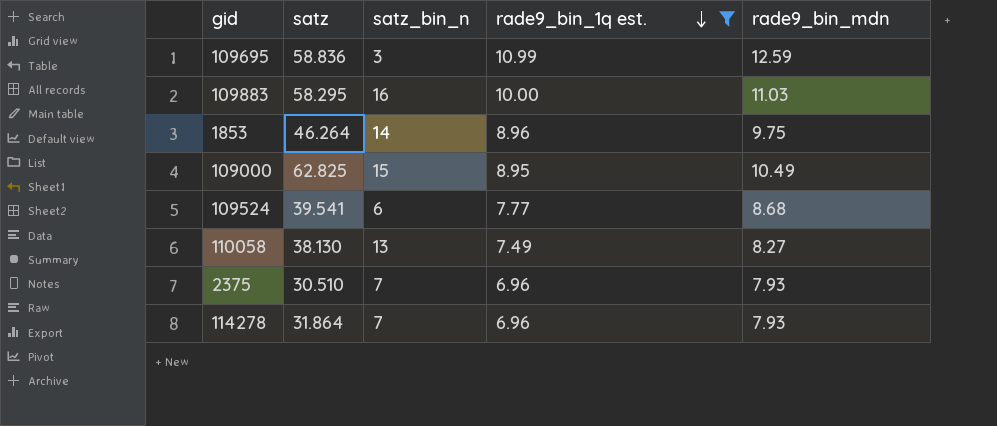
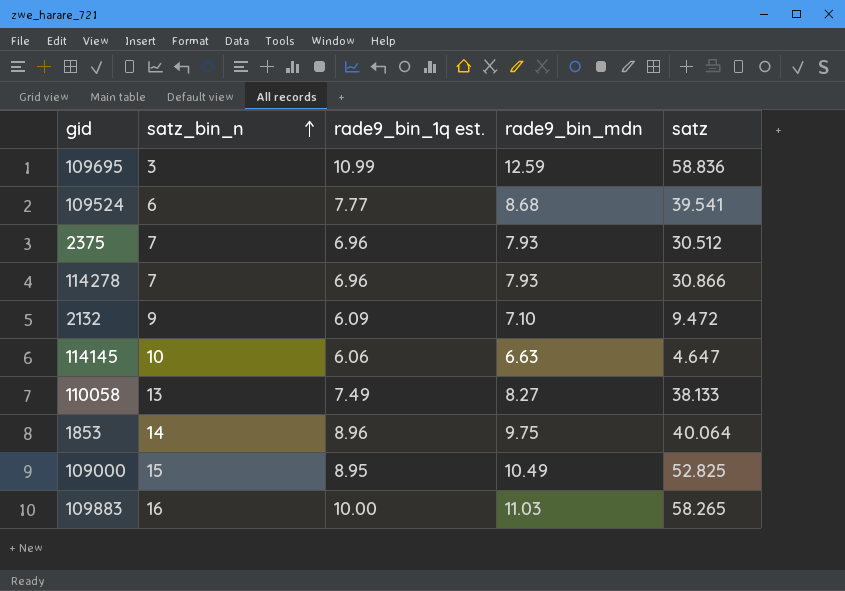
filter: rade9_bin_1q est. >= 6.96 -> none
row order: rade9_bin_1q est. descending -> satz_bin_n ascending
column satz | position: 2 -> 5
2375 | satz: 30.510 -> 30.512
114278 | satz: 31.864 -> 30.866
110058 | satz: 38.130 -> 38.133
1853 | satz: 46.264 -> 40.064
109000 | satz: 62.825 -> 52.825
109883 | satz: 58.295 -> 58.265

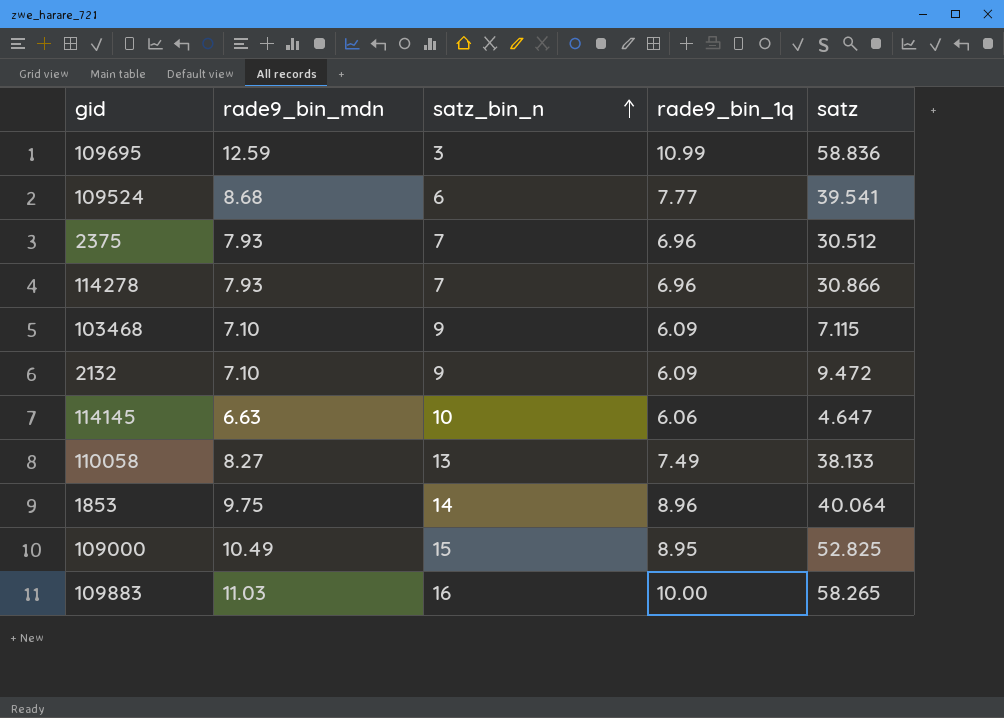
column rade9_bin_mdn | position: 4 -> 2
column name: rade9_bin_1q est. -> rade9_bin_1q
row 103468: none -> 7.10 | 9 | 6.09 | 7.115

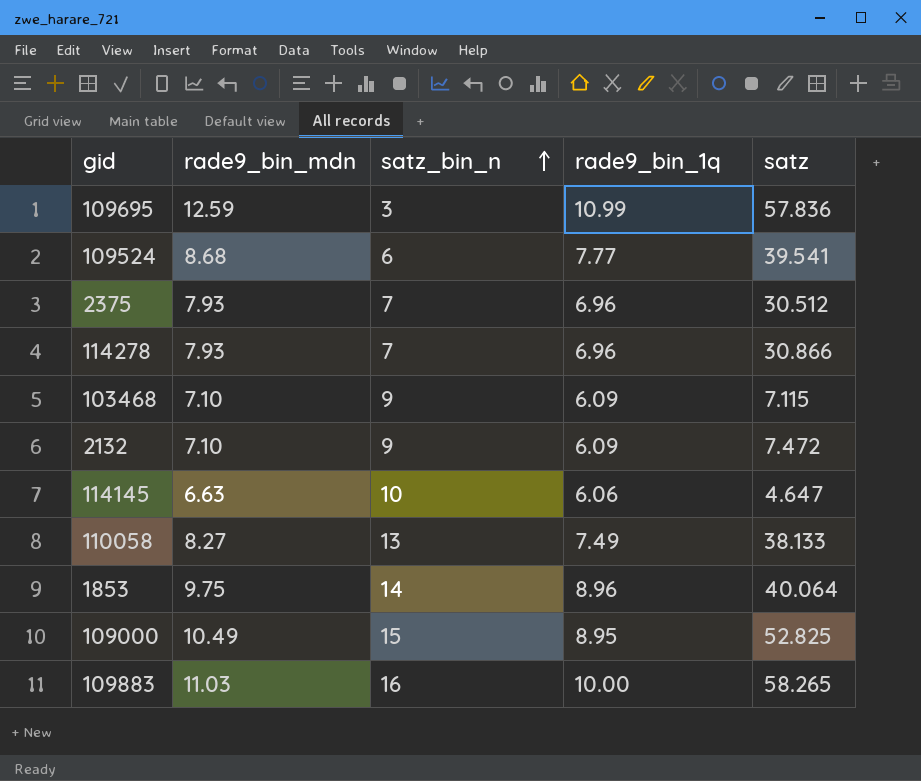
109695 | satz: 58.836 -> 57.836
2132 | satz: 9.472 -> 7.472

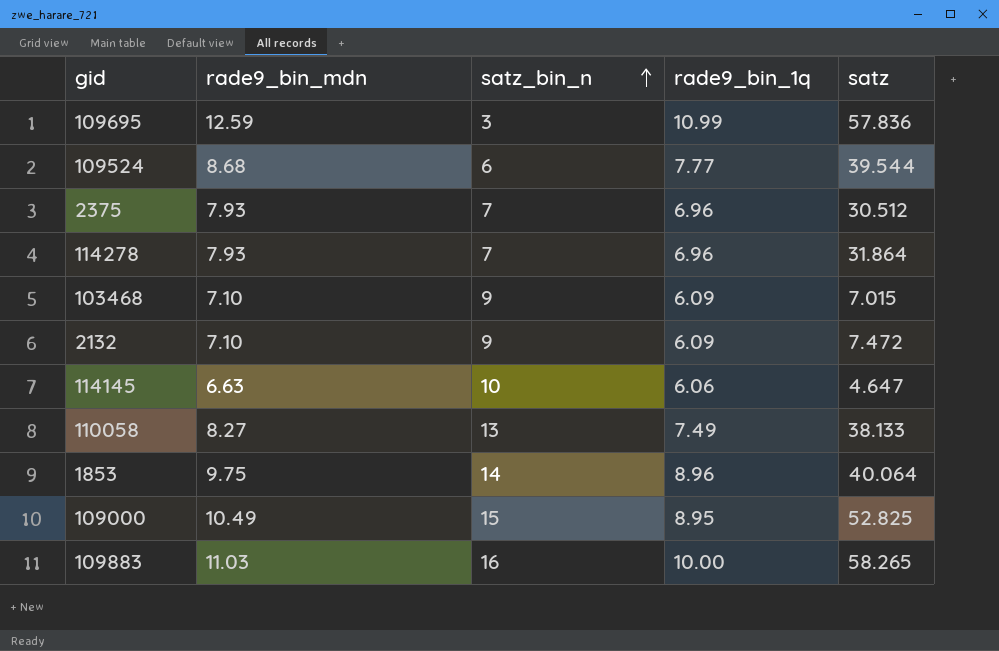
109524 | satz: 39.541 -> 39.544
114278 | satz: 30.866 -> 31.864
103468 | satz: 7.115 -> 7.015

